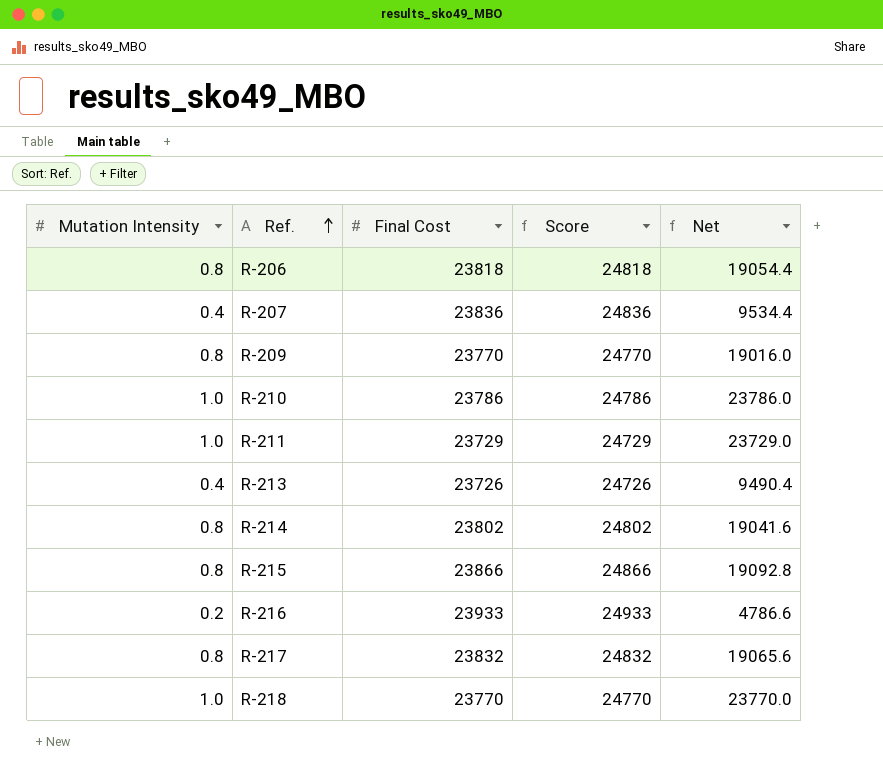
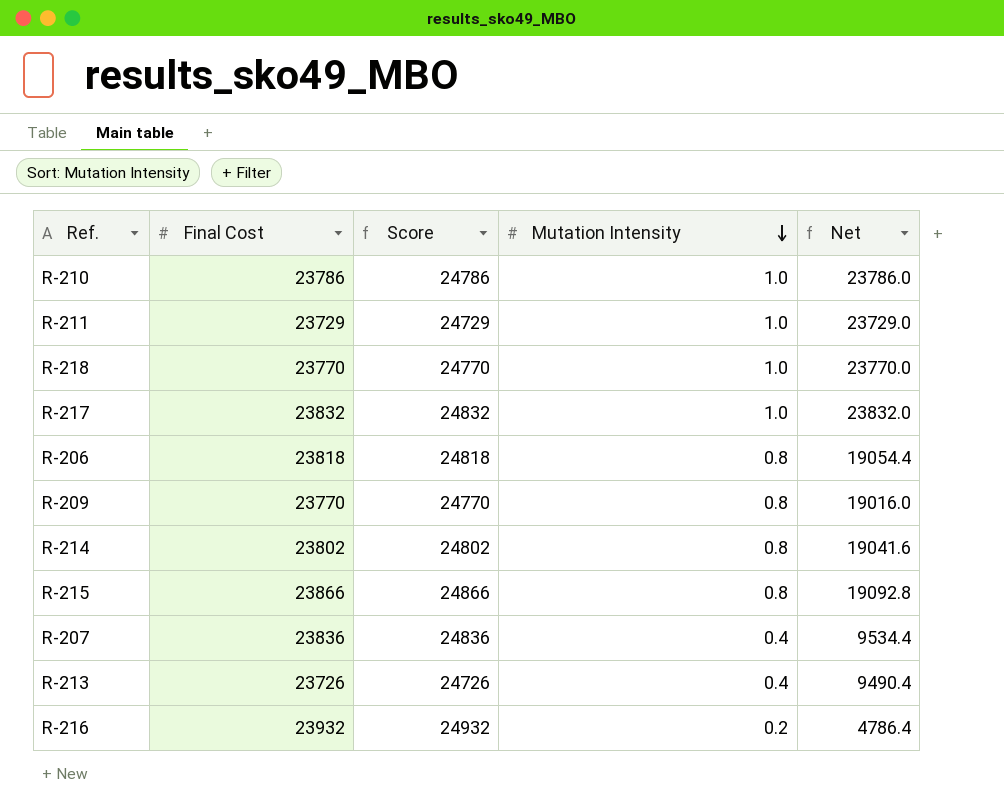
row order: Ref. ascending -> Mutation Intensity descending
column Mutation Intensity | position: 1 -> 4
R-217 | Mutation Intensity: 0.8 -> 1.0
R-217 | Net: 19065.6 -> 23832.0
R-216 | Final Cost: 23933 -> 23932
R-216 | Score: 24933 -> 24932
R-216 | Net: 4786.6 -> 4786.4

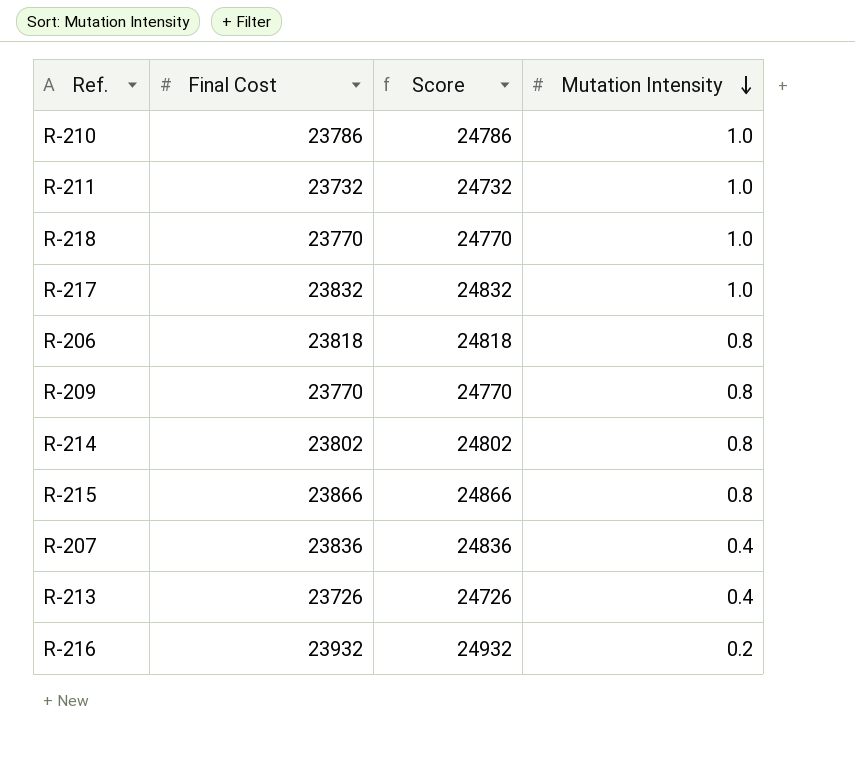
column Net | formula: [Final Cost] * [Mutation Intensity] -> none
R-211 | Final Cost: 23729 -> 23732
R-211 | Score: 24729 -> 24732

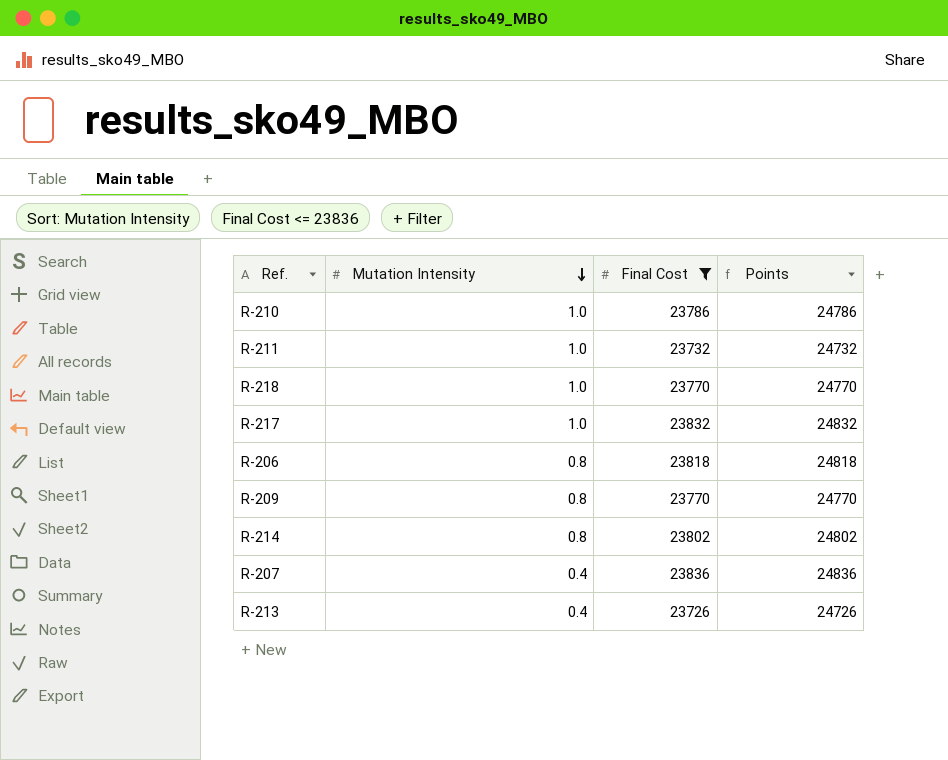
filter: none -> Final Cost <= 23836
column Mutation Intensity | position: 4 -> 2
column name: Score -> Points

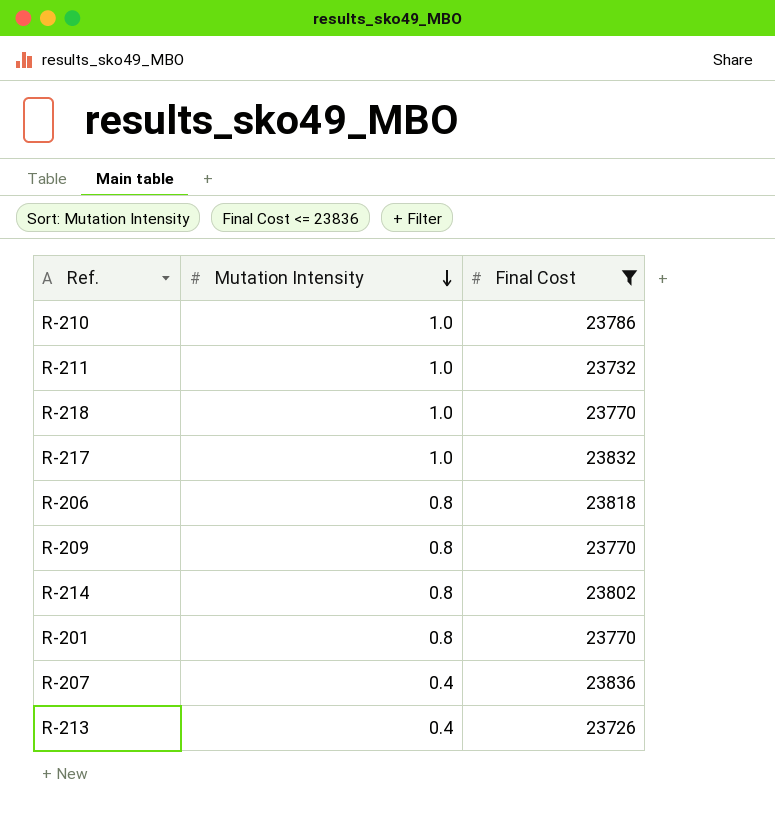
column Points | formula: [Final Cost] + 1000 -> none
row R-201: none -> 0.8 | 23770

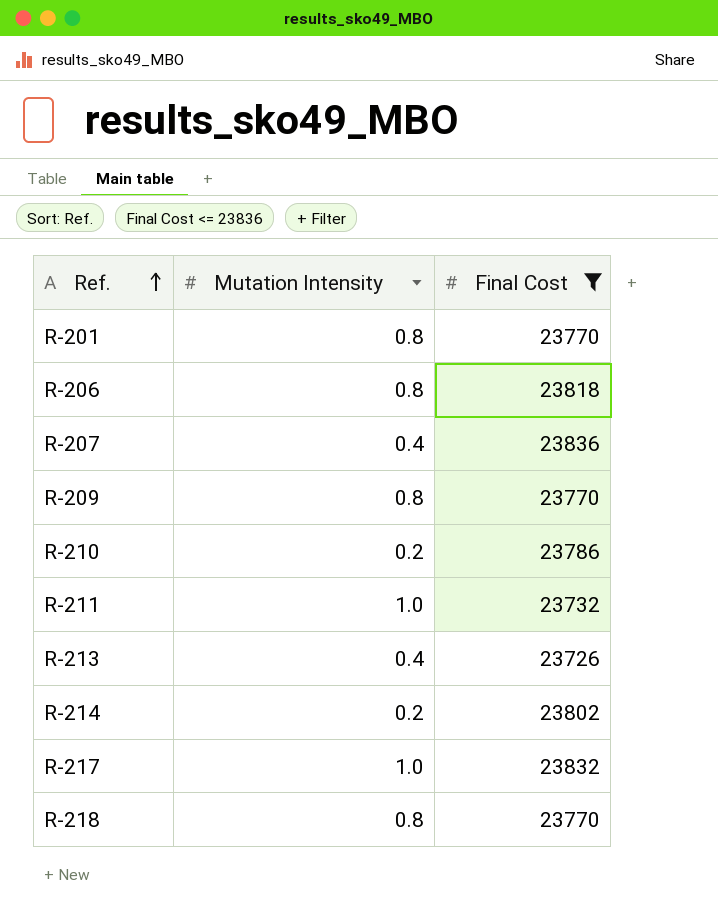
row order: Mutation Intensity descending -> Ref. ascending
R-210 | Mutation Intensity: 1.0 -> 0.2
R-214 | Mutation Intensity: 0.8 -> 0.2
R-218 | Mutation Intensity: 1.0 -> 0.8

